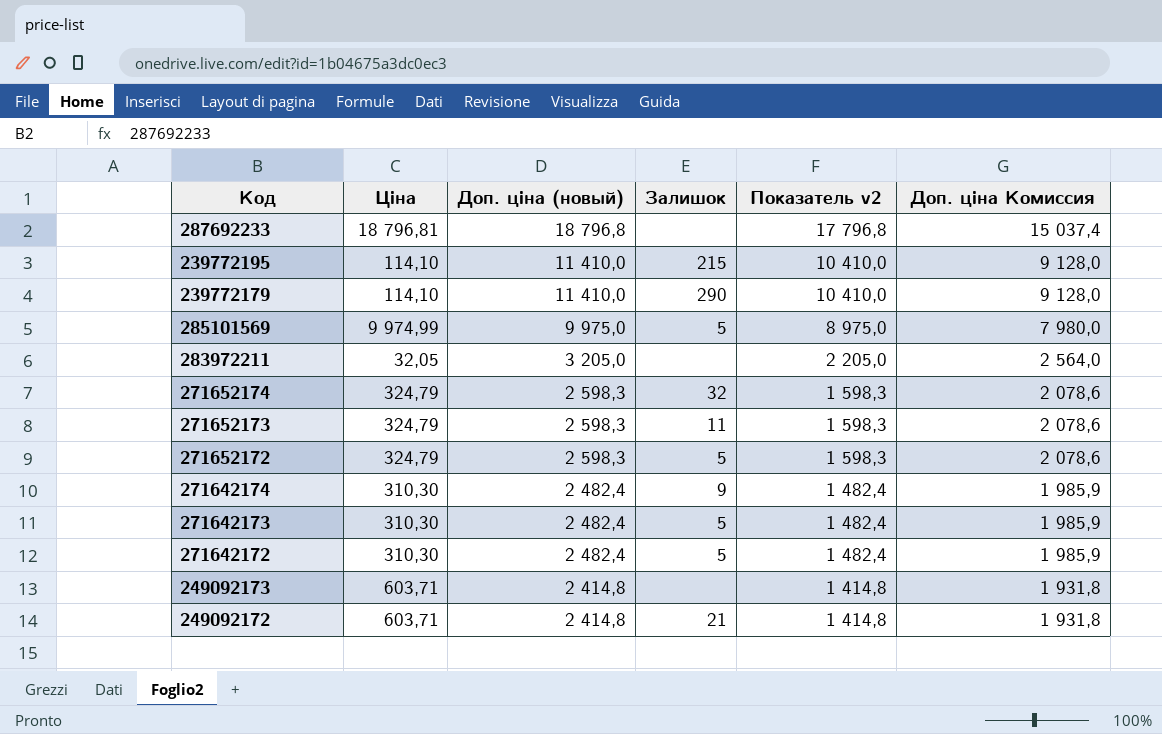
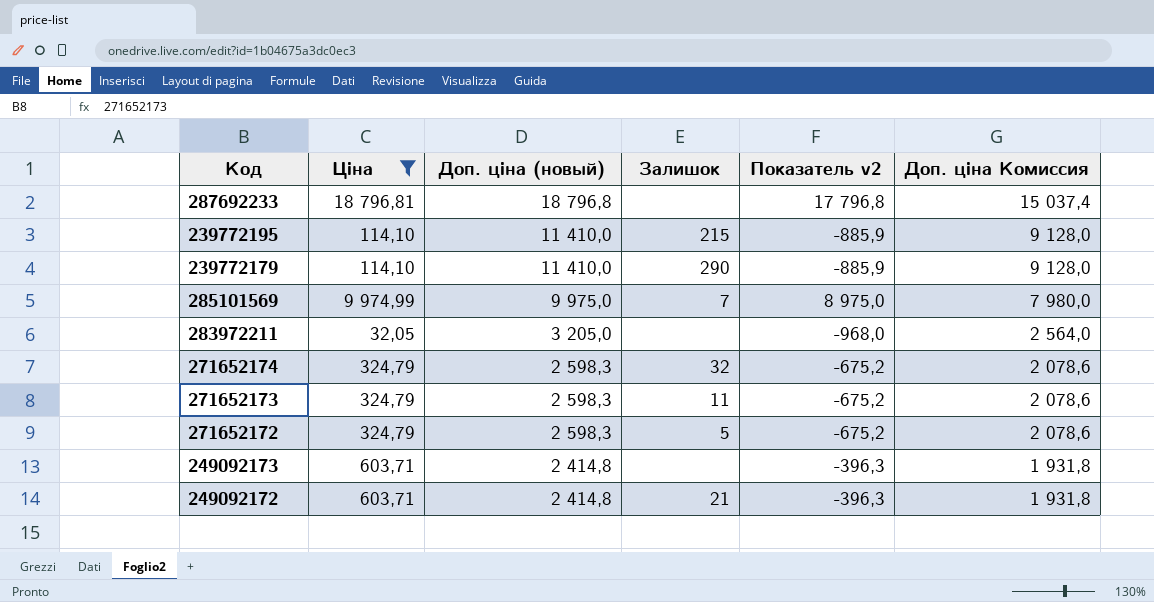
filter: none -> Ціна != 310,30
column Показатель v2 | formula: [Доп. ціна (новый)] - 1000 -> [Ціна] - 1000
285101569 | Залишок: 5 -> 7

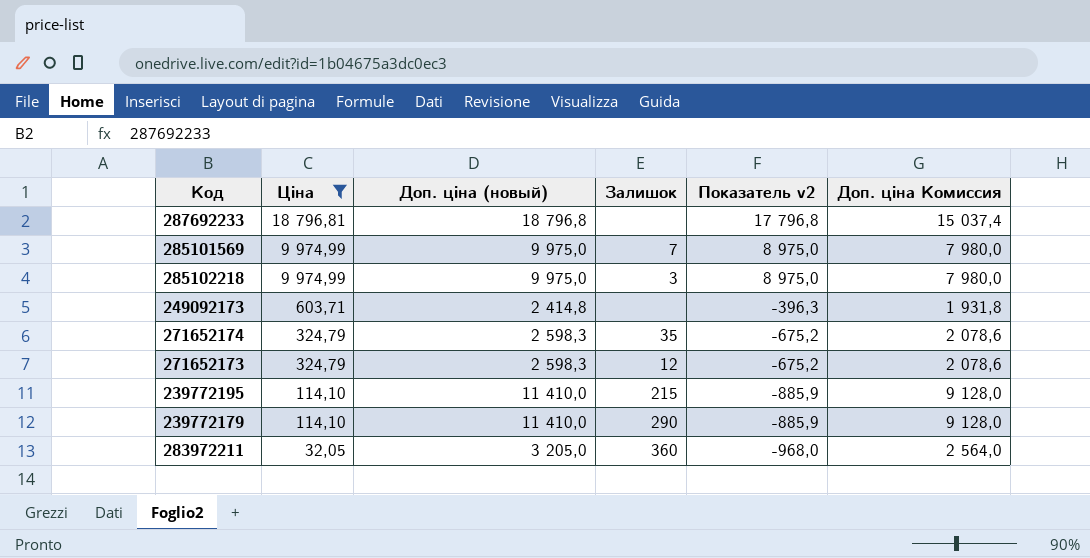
row order: Доп. ціна (новый) descending -> Ціна descending
row 271652172: 324,79 | 2 598,3 | 5 | -675,2 | 2 078,6 -> none
row 249092172: 603,71 | 2 414,8 | 21 | -396,3 | 1 931,8 -> none
row 285102218: none -> 9 974,99 | 9 975,0 | 3 | 8 975,0 | 7 980,0
271652174 | Залишок: 32 -> 35
271652173 | Залишок: 11 -> 12
283972211 | Залишок: none -> 360

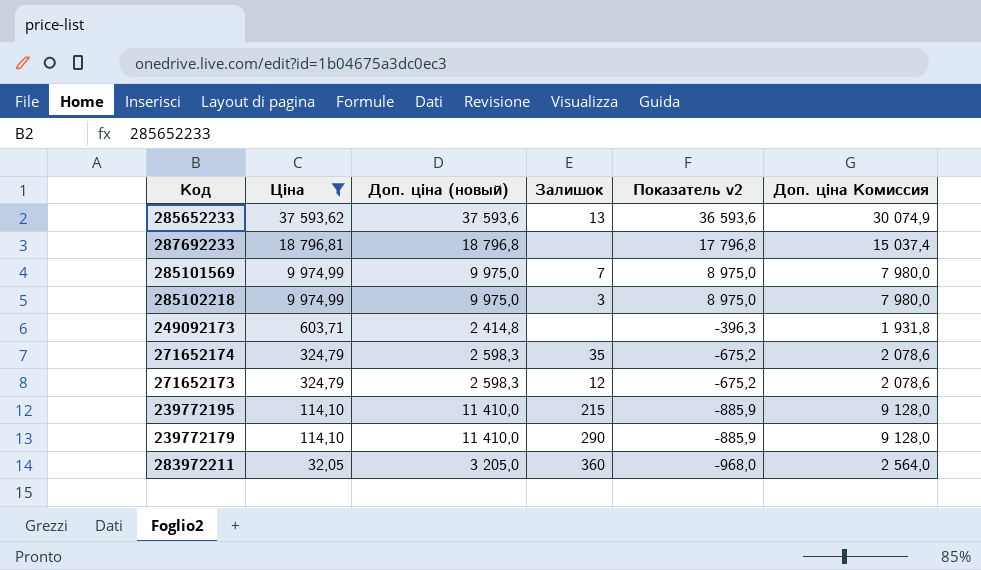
row 285652233: none -> 37 593,62 | 37 593,6 | 13 | 36 593,6 | 30 074,9

